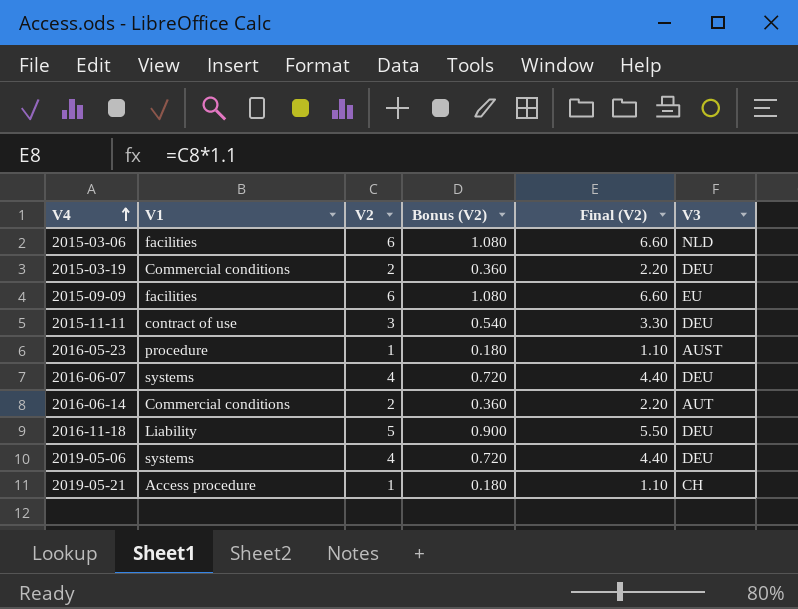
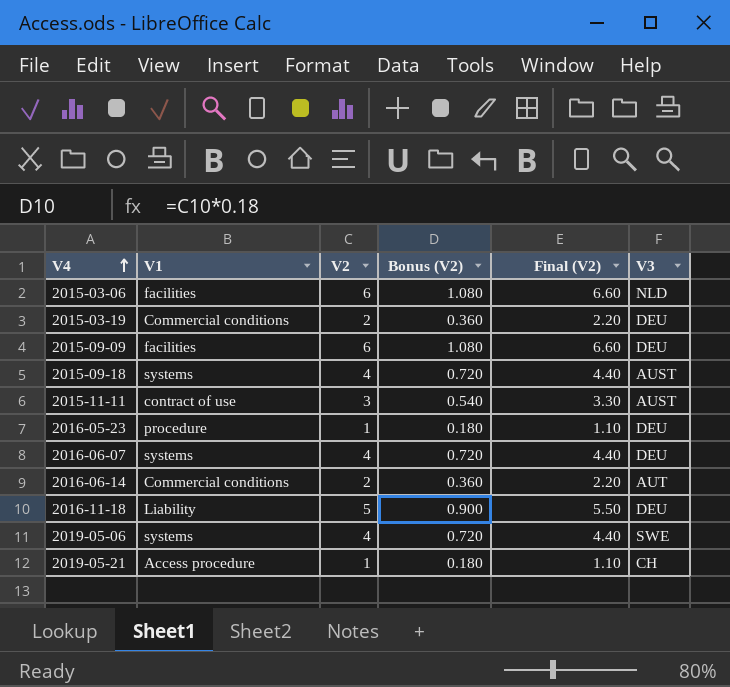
2015-09-09 | V3: EU -> DEU
row 2015-09-18: none -> systems | 4 | 0.720 | 4.40 | AUST
2015-11-11 | V3: DEU -> AUST
2016-05-23 | V3: AUST -> DEU
2019-05-06 | V3: DEU -> SWE

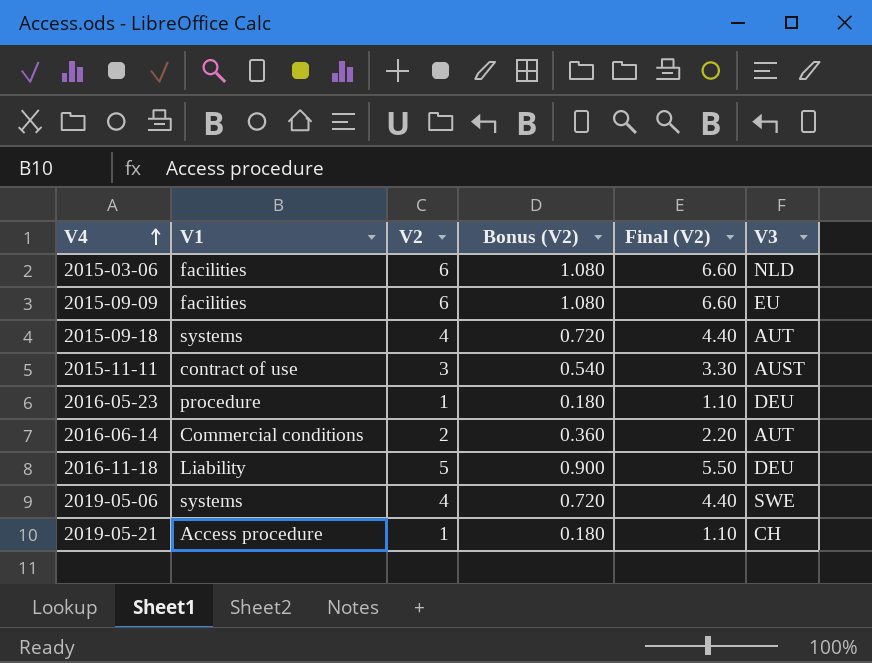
row 2015-03-19: Commercial conditions | 2 | 0.360 | 2.20 | DEU -> none
row 2016-06-07: systems | 4 | 0.720 | 4.40 | DEU -> none
2015-09-09 | V3: DEU -> EU
2015-09-18 | V3: AUST -> AUT

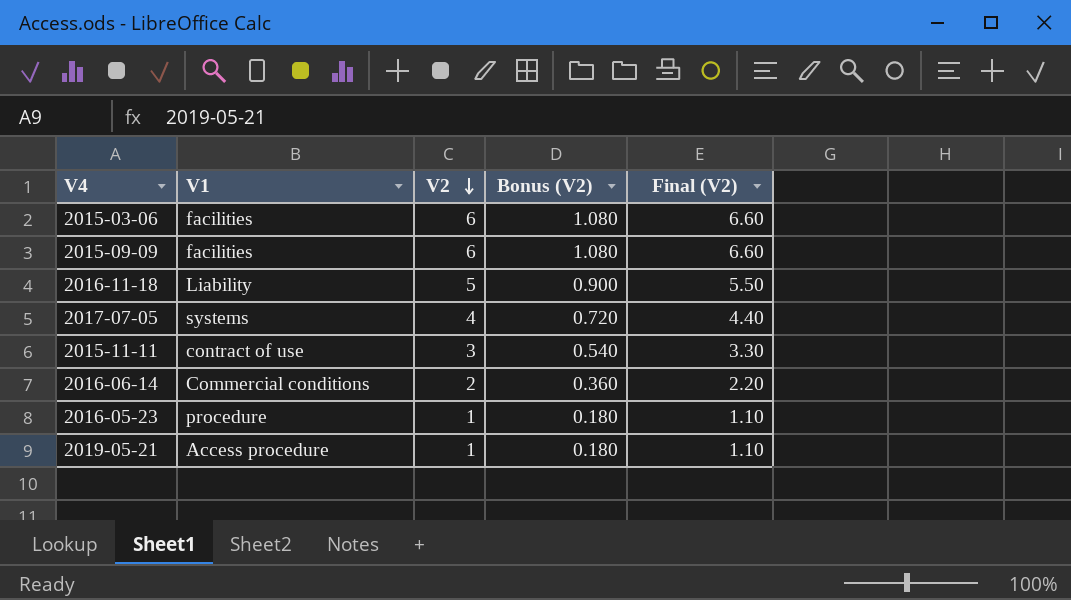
row order: V4 ascending -> V2 descending
column V3 | position: 6 -> none
row 2015-09-18: systems | 4 | 0.720 | 4.40 | AUT -> none
row 2019-05-06: systems | 4 | 0.720 | 4.40 | SWE -> none
row 2017-07-05: none -> systems | 4 | 0.720 | 4.40

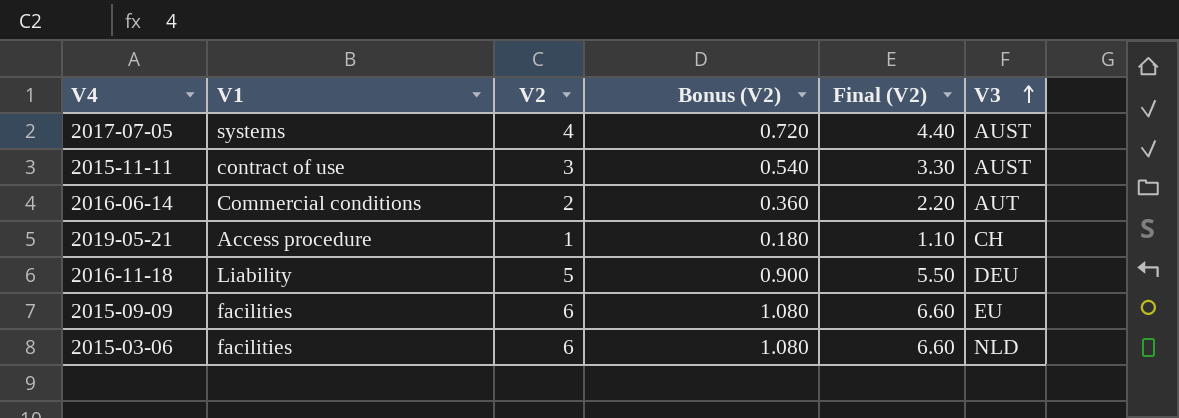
row order: V2 descending -> V3 ascending
column V3 | position: none -> 6
row 2016-05-23: procedure | 1 | 0.180 | 1.10 -> none

